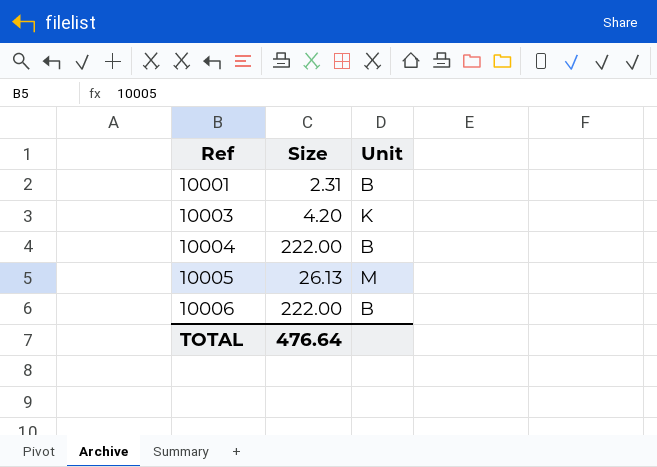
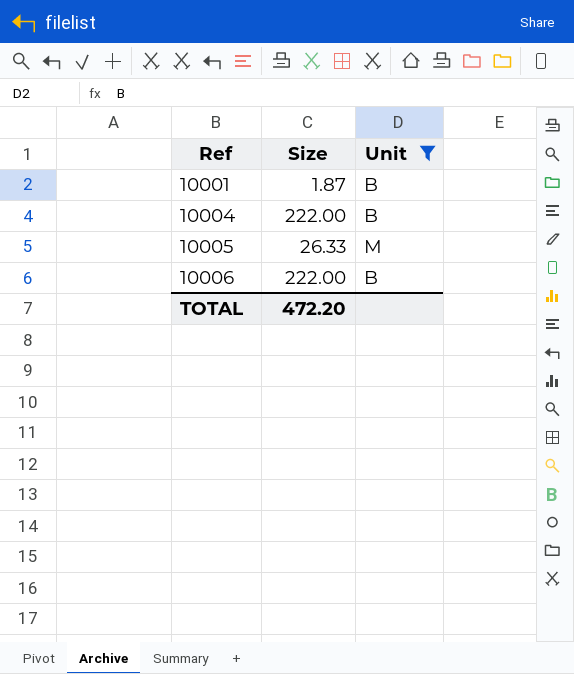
filter: none -> Unit != K
10001 | Size: 2.31 -> 1.87
10005 | Size: 26.13 -> 26.33
TOTAL | Size: 476.64 -> 472.20

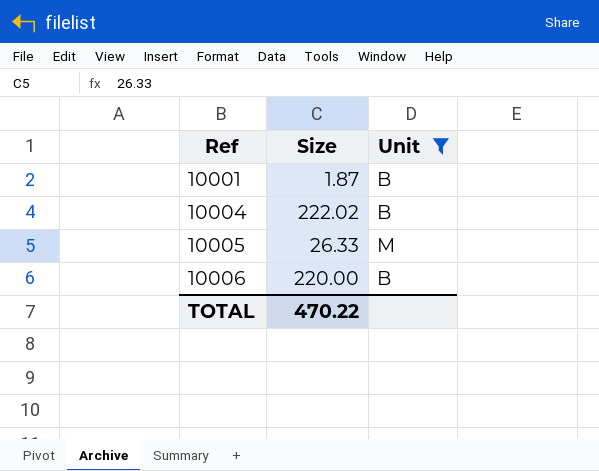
10004 | Size: 222.00 -> 222.02
10006 | Size: 222.00 -> 220.00
TOTAL | Size: 472.20 -> 470.22

